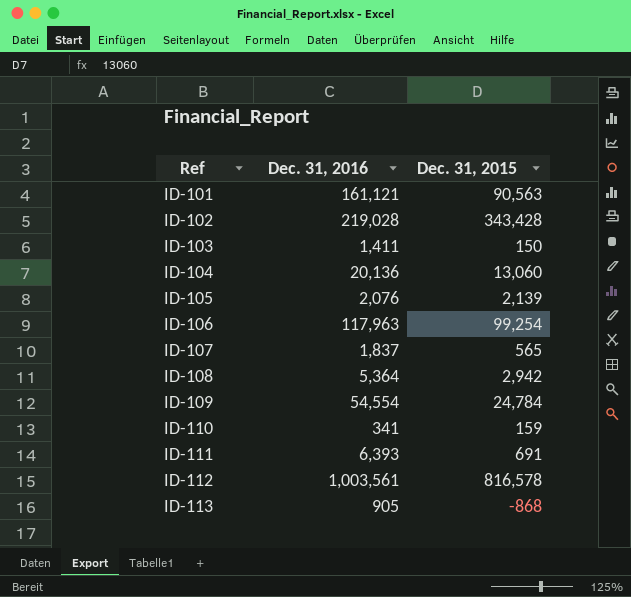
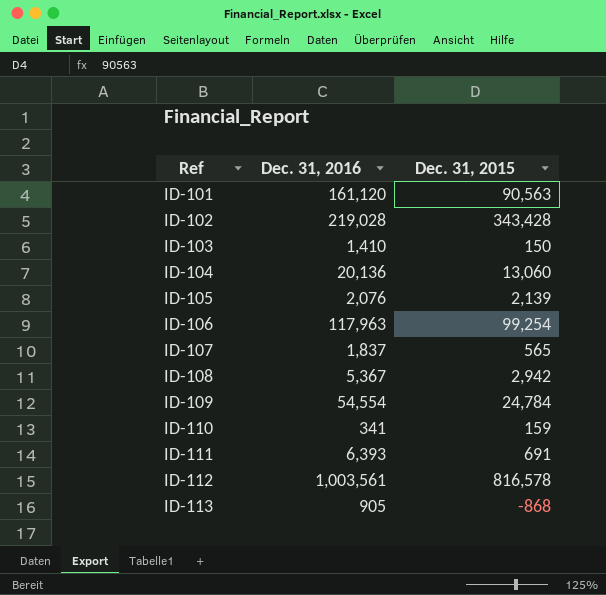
ID-101 | Dec. 31, 2016: 161,121 -> 161,120
ID-103 | Dec. 31, 2016: 1,411 -> 1,410
ID-108 | Dec. 31, 2016: 5,364 -> 5,367

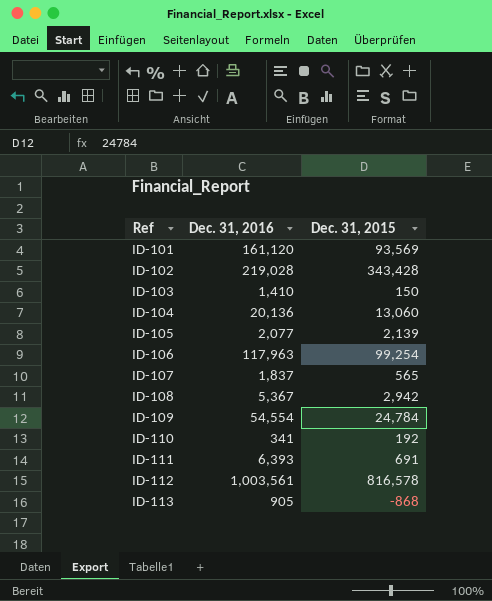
ID-101 | Dec. 31, 2015: 90,563 -> 93,569
ID-105 | Dec. 31, 2016: 2,076 -> 2,077
ID-110 | Dec. 31, 2015: 159 -> 192

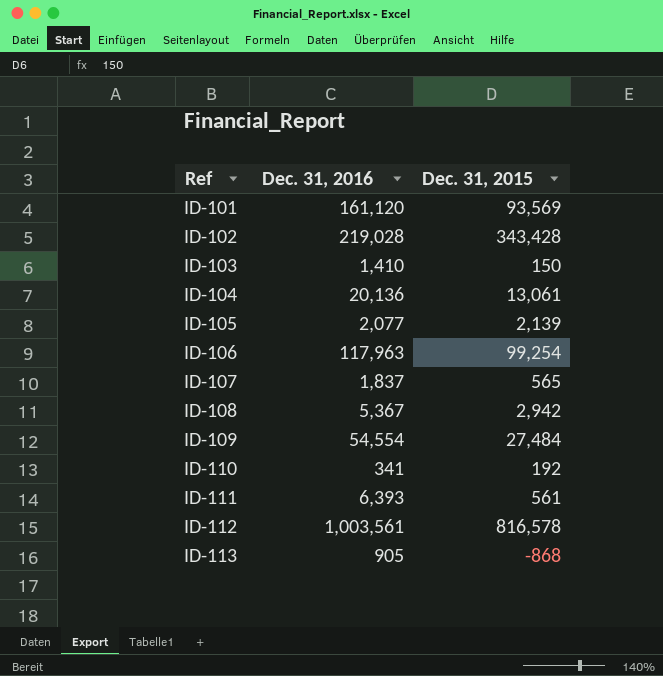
ID-104 | Dec. 31, 2015: 13,060 -> 13,061
ID-109 | Dec. 31, 2015: 24,784 -> 27,484
ID-111 | Dec. 31, 2015: 691 -> 561

